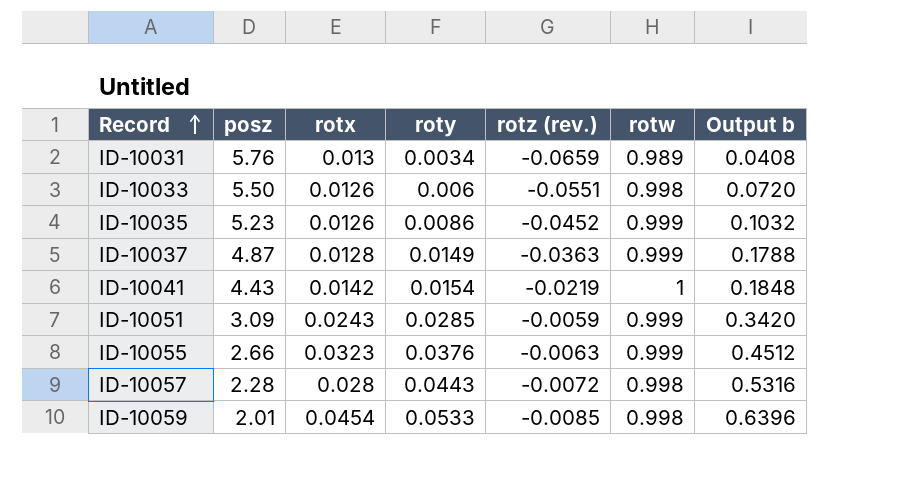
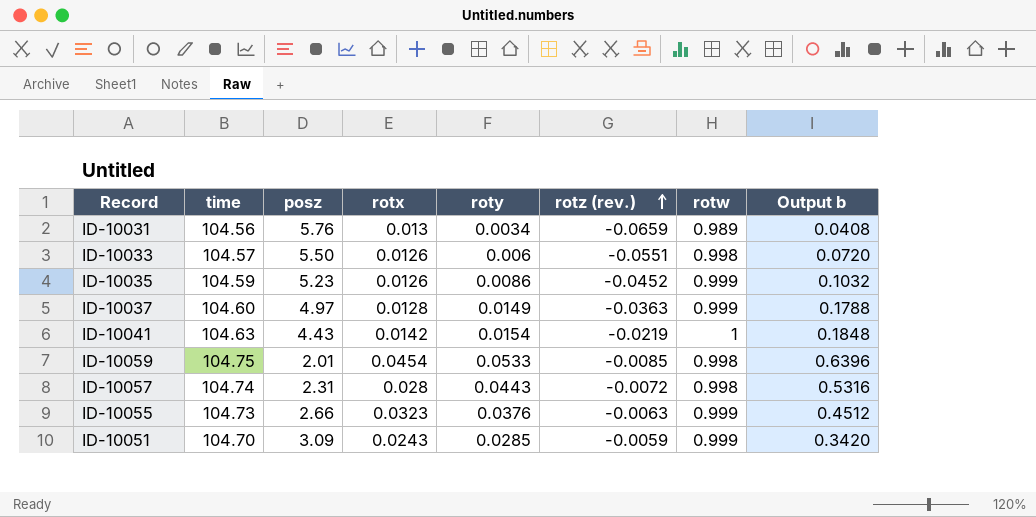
row order: Record ascending -> rotz (rev.) ascending
column time | position: none -> 2
ID-10037 | posz: 4.87 -> 4.97
ID-10057 | posz: 2.28 -> 2.31

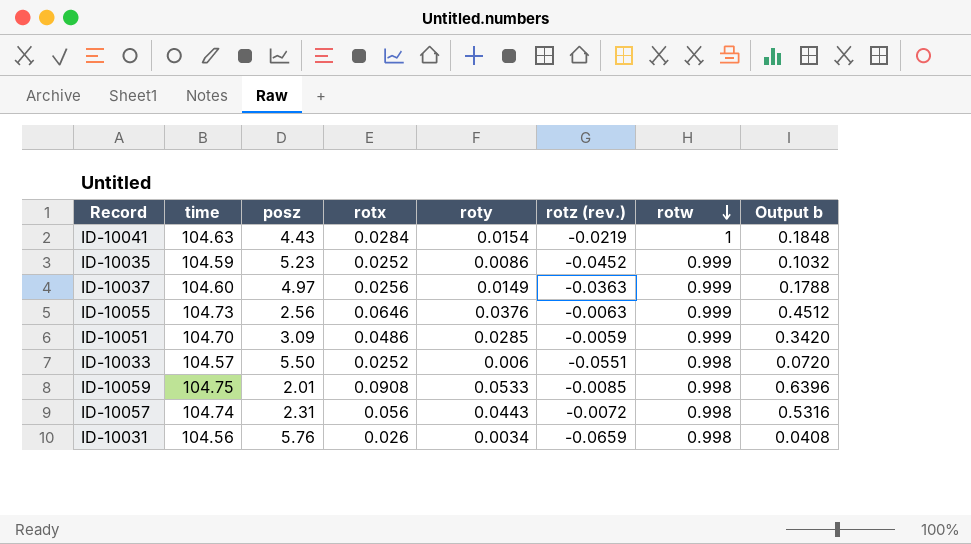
row order: rotz (rev.) ascending -> rotw descending
ID-10041 | rotx: 0.0142 -> 0.0284
ID-10035 | rotx: 0.0126 -> 0.0252
ID-10037 | rotx: 0.0128 -> 0.0256
ID-10055 | posz: 2.66 -> 2.56
ID-10055 | rotx: 0.0323 -> 0.0646
ID-10051 | rotx: 0.0243 -> 0.0486
ID-10033 | rotx: 0.0126 -> 0.0252
ID-10059 | rotx: 0.0454 -> 0.0908
ID-10057 | rotx: 0.028 -> 0.056
ID-10031 | rotx: 0.013 -> 0.026
ID-10031 | rotw: 0.989 -> 0.998

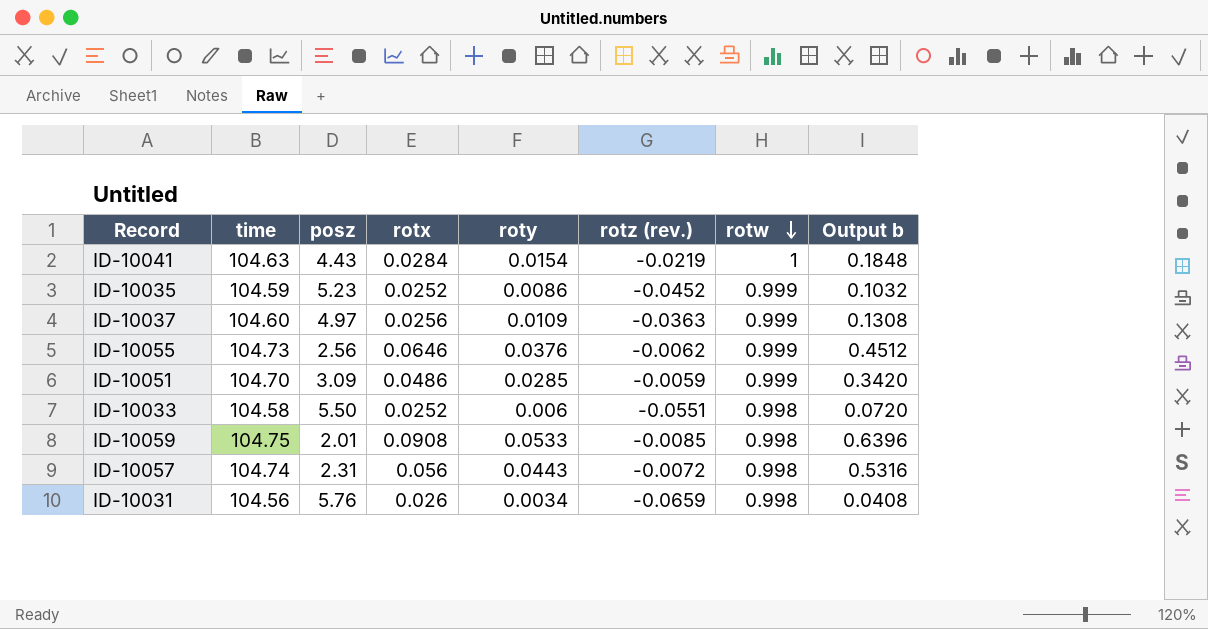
ID-10037 | roty: 0.0149 -> 0.0109
ID-10037 | Output b: 0.1788 -> 0.1308
ID-10055 | rotz (rev.): -0.0063 -> -0.0062
ID-10033 | time: 104.57 -> 104.58

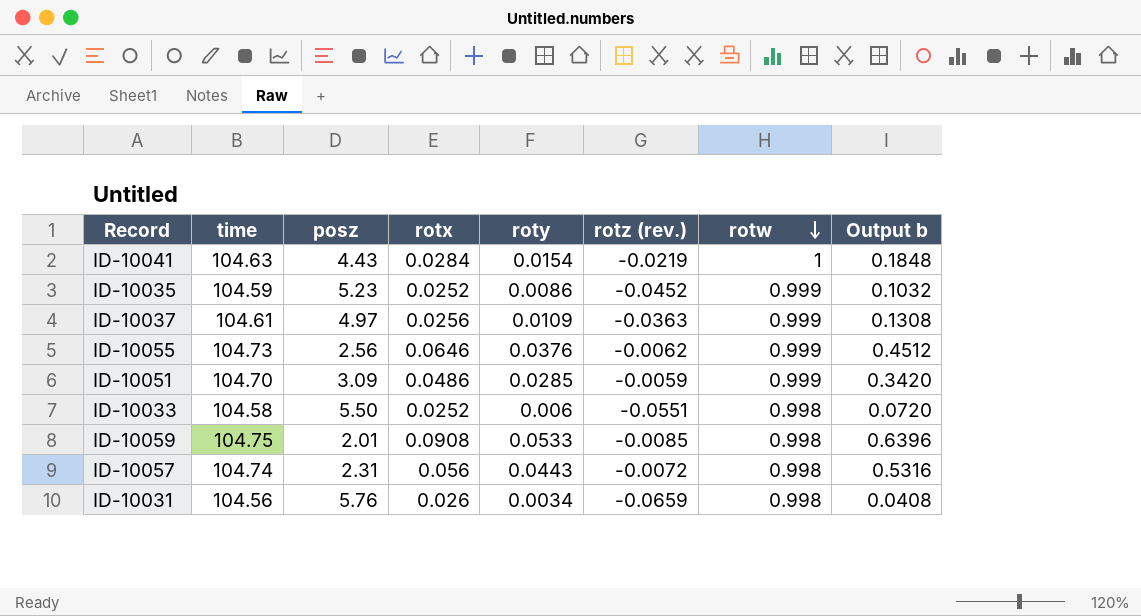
ID-10037 | time: 104.60 -> 104.61

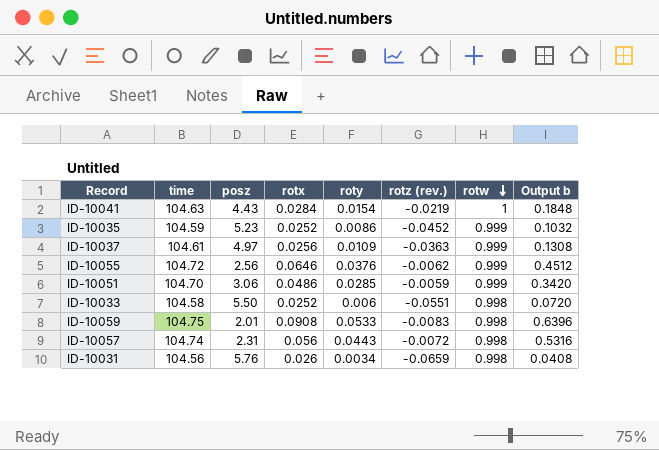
ID-10055 | time: 104.73 -> 104.72
ID-10051 | posz: 3.09 -> 3.06
ID-10059 | rotz (rev.): -0.0085 -> -0.0083

